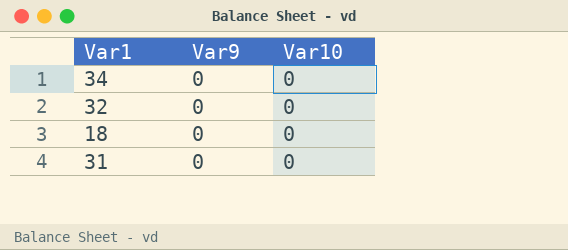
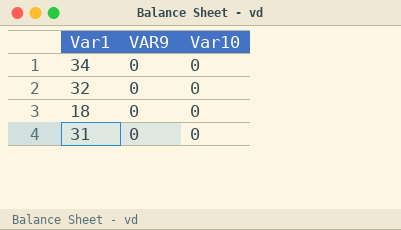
column name: Var9 -> VAR9

